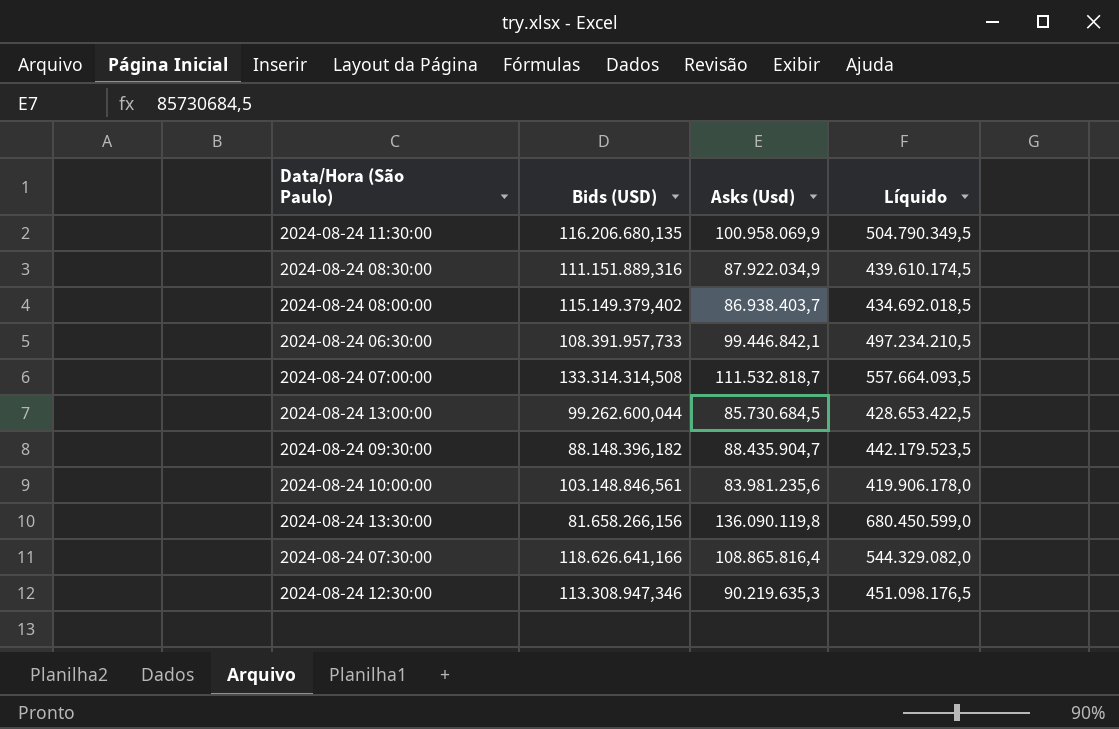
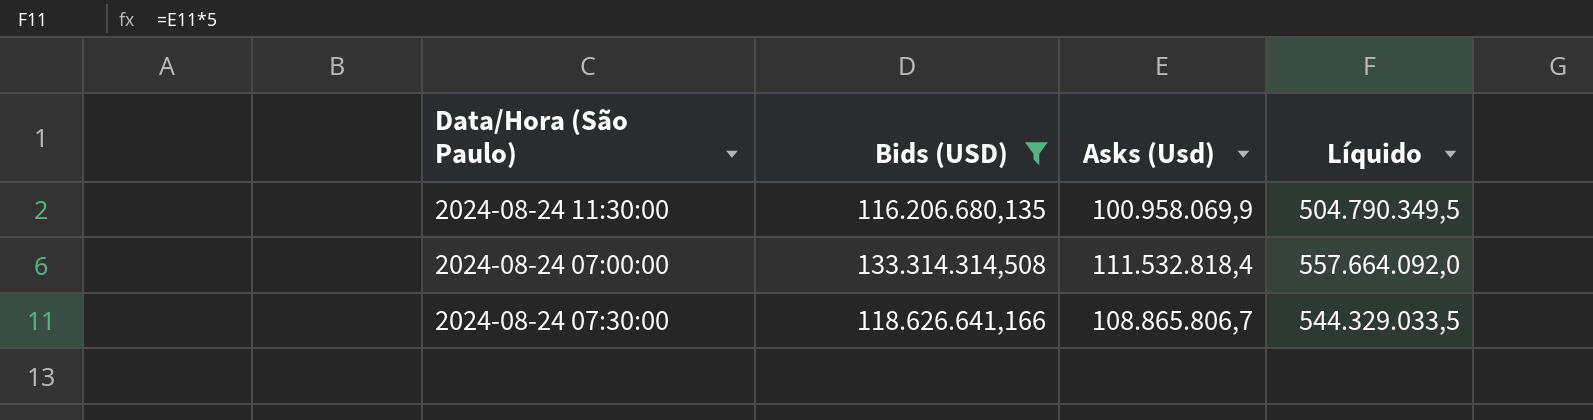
filter: none -> Bids (USD) >= 116.206.680,135
2024-08-24 07:00:00 | Asks (Usd): 111.532.818,7 -> 111.532.818,4
2024-08-24 07:00:00 | Líquido: 557.664.093,5 -> 557.664.092,0
2024-08-24 07:30:00 | Asks (Usd): 108.865.816,4 -> 108.865.806,7
2024-08-24 07:30:00 | Líquido: 544.329.082,0 -> 544.329.033,5

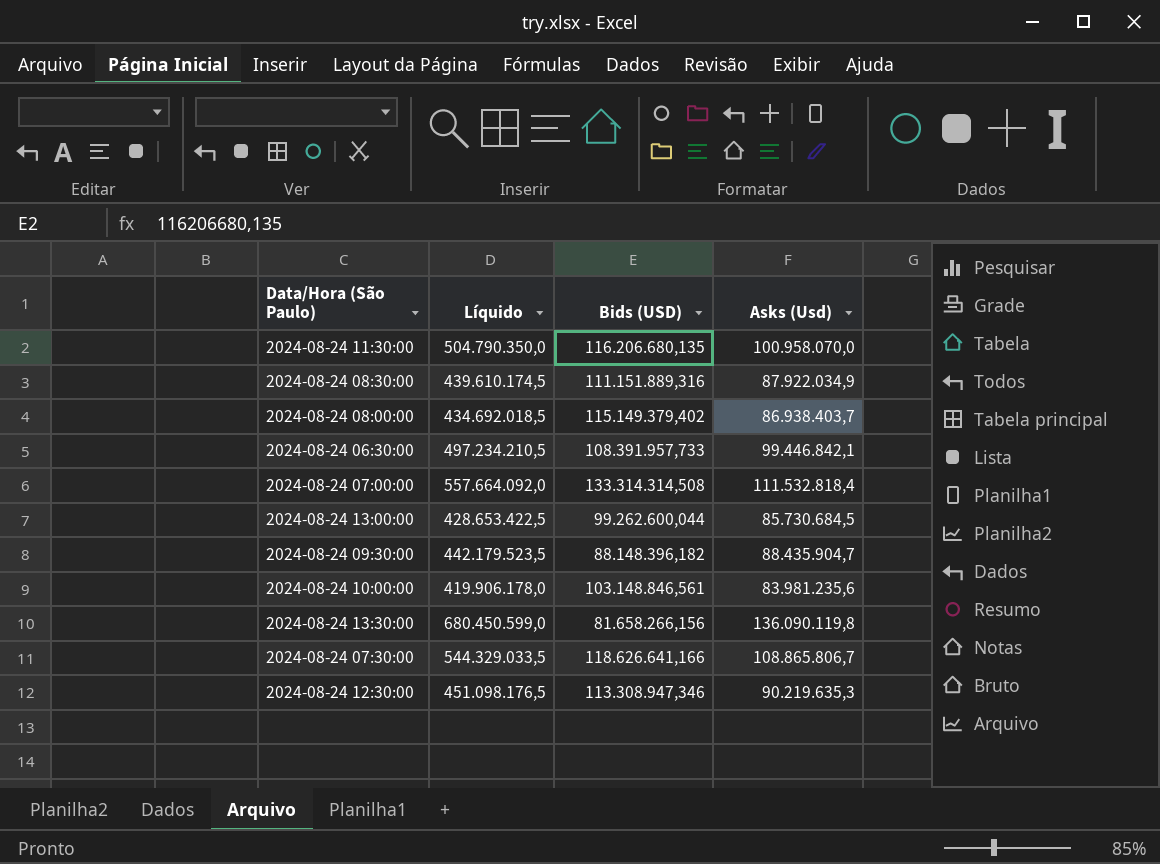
filter: Bids (USD) >= 116.206.680,135 -> none
column Líquido | position: 4 -> 2
2024-08-24 11:30:00 | Líquido: 504.790.349,5 -> 504.790.350,0
2024-08-24 11:30:00 | Asks (Usd): 100.958.069,9 -> 100.958.070,0

